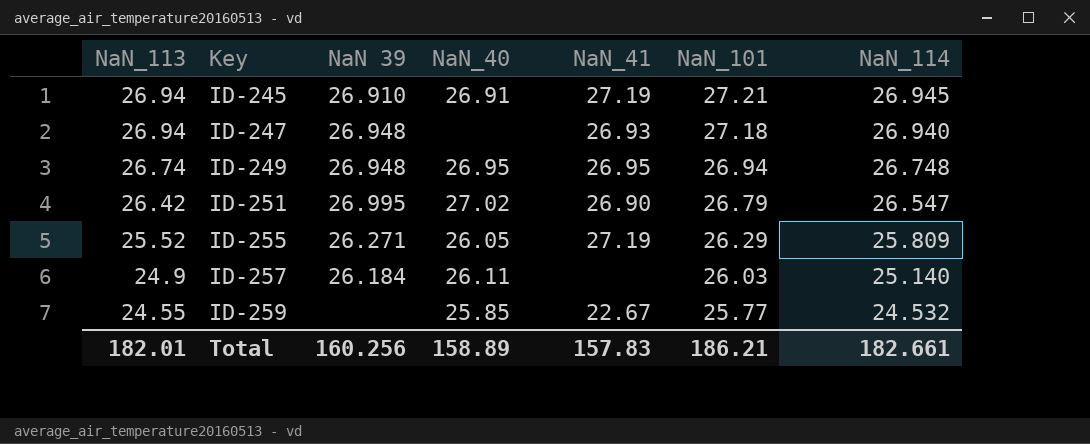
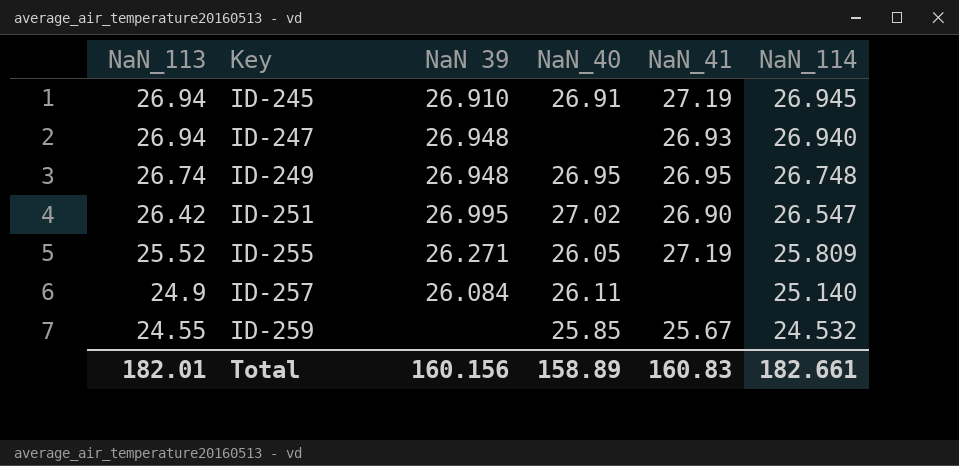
column NaN_101 | position: 6 -> none
ID-257 | NaN 39: 26.184 -> 26.084
ID-259 | NaN_41: 22.67 -> 25.67
Total | NaN 39: 160.256 -> 160.156
Total | NaN_41: 157.83 -> 160.83

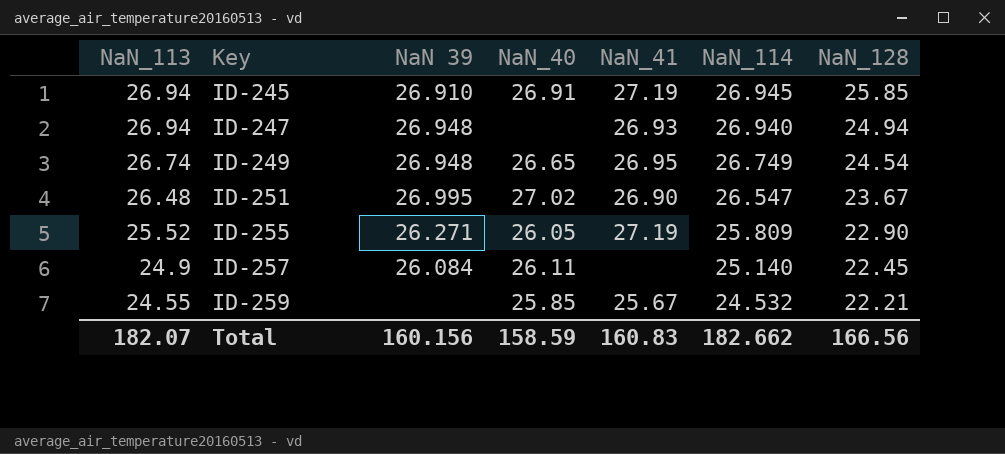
column NaN_128 | position: none -> 7
ID-249 | NaN_40: 26.95 -> 26.65
ID-249 | NaN_114: 26.748 -> 26.749
ID-251 | NaN_113: 26.42 -> 26.48
Total | NaN_113: 182.01 -> 182.07
Total | NaN_40: 158.89 -> 158.59
Total | NaN_114: 182.661 -> 182.662

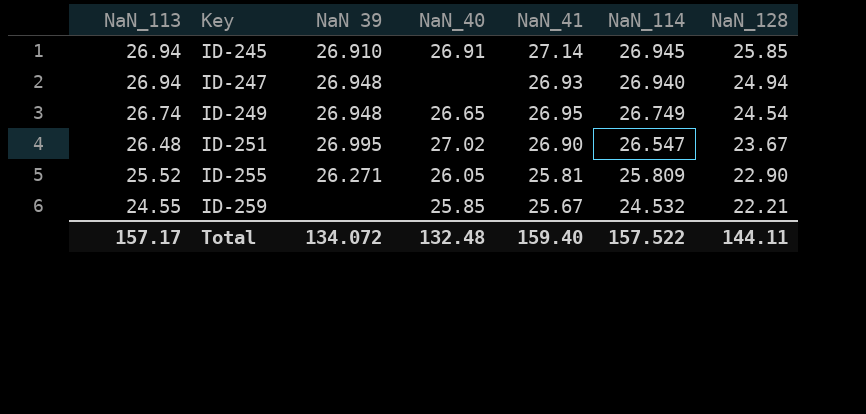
row ID-257: 24.9 | 26.084 | 26.11 | none | 25.140 | 22.45 -> none
ID-245 | NaN_41: 27.19 -> 27.14
ID-255 | NaN_41: 27.19 -> 25.81
Total | NaN_113: 182.07 -> 157.17
Total | NaN 39: 160.156 -> 134.072
Total | NaN_40: 158.59 -> 132.48
Total | NaN_41: 160.83 -> 159.40
Total | NaN_114: 182.662 -> 157.522
Total | NaN_128: 166.56 -> 144.11

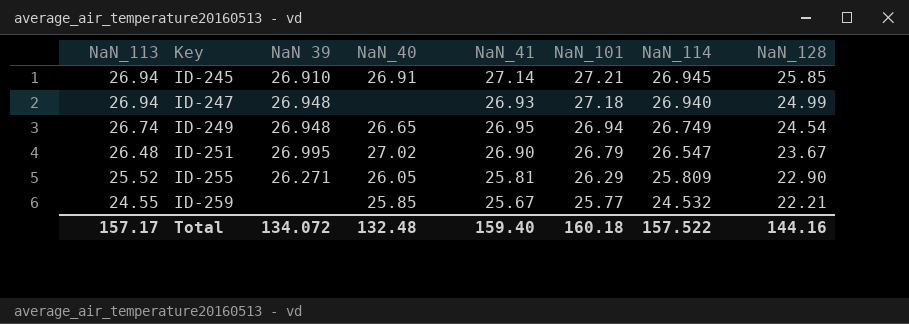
column NaN_101 | position: none -> 6
ID-247 | NaN_128: 24.94 -> 24.99
Total | NaN_128: 144.11 -> 144.16

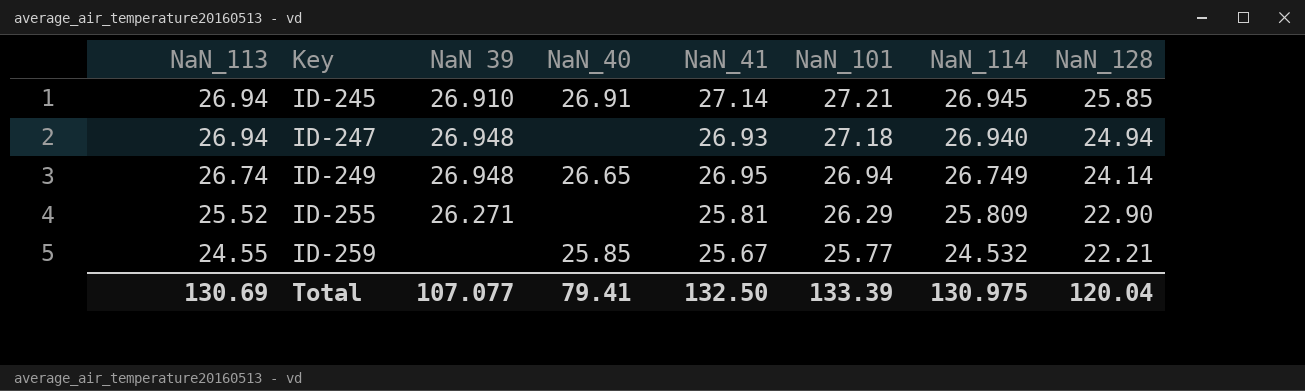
row ID-251: 26.48 | 26.995 | 27.02 | 26.90 | 26.79 | 26.547 | 23.67 -> none
ID-247 | NaN_128: 24.99 -> 24.94
ID-249 | NaN_128: 24.54 -> 24.14
ID-255 | NaN_40: 26.05 -> none
Total | NaN_113: 157.17 -> 130.69
Total | NaN 39: 134.072 -> 107.077
Total | NaN_40: 132.48 -> 79.41
Total | NaN_41: 159.40 -> 132.50
Total | NaN_101: 160.18 -> 133.39
Total | NaN_114: 157.522 -> 130.975
Total | NaN_128: 144.16 -> 120.04

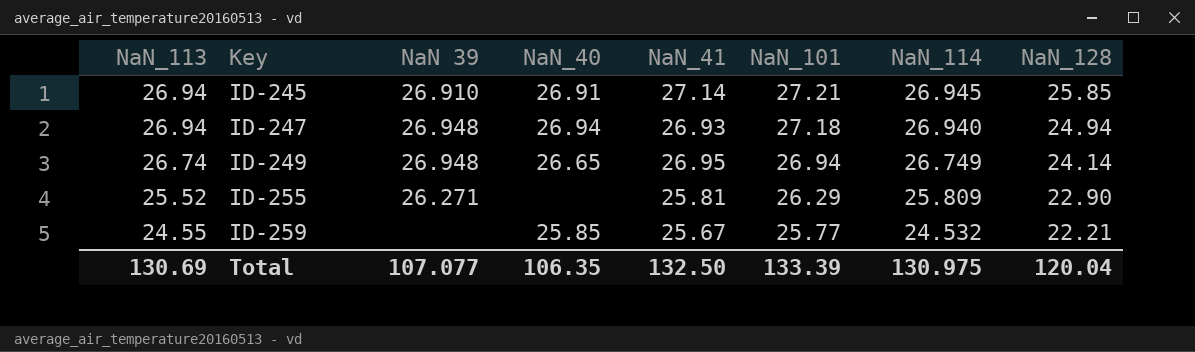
ID-247 | NaN_40: none -> 26.94
Total | NaN_40: 79.41 -> 106.35

